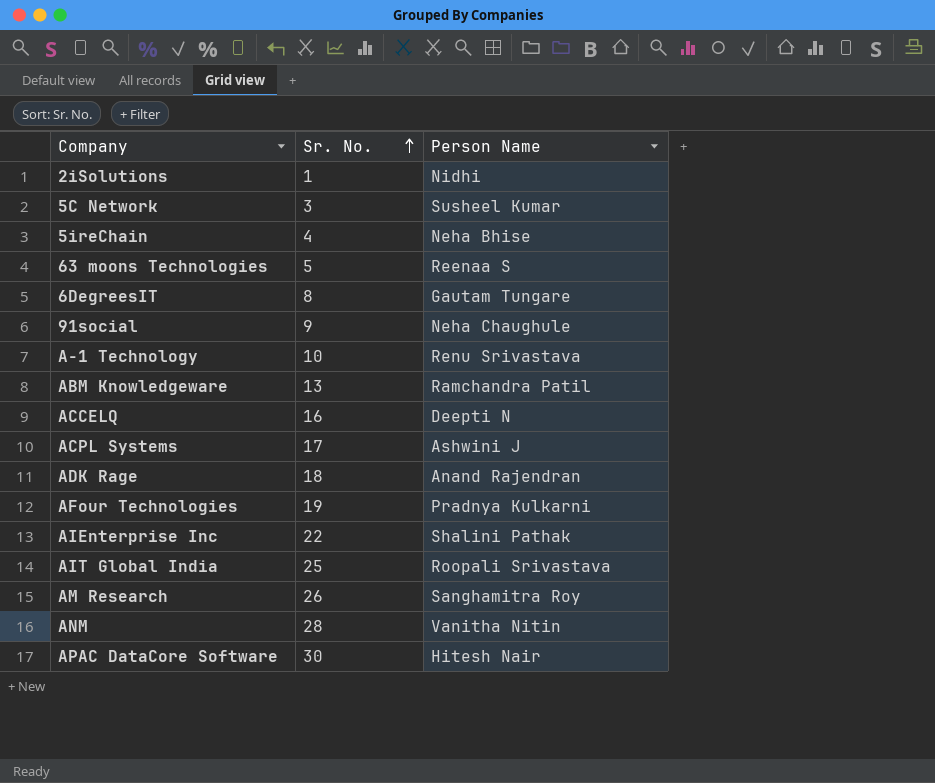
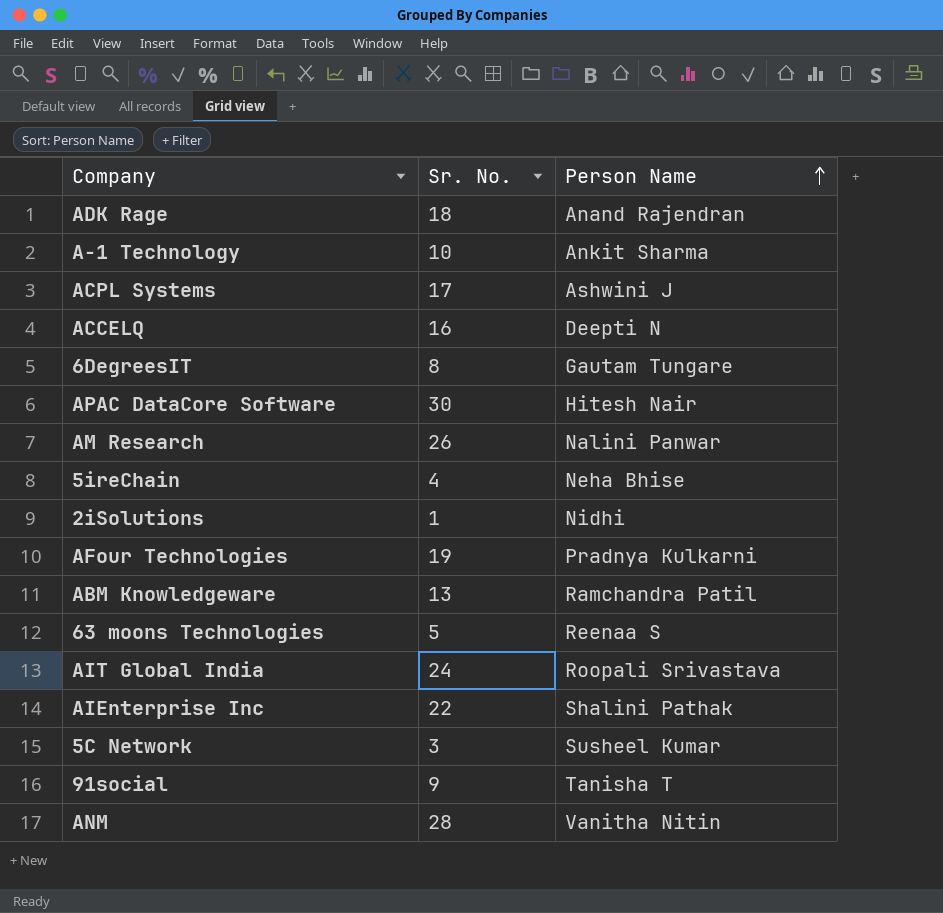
row order: Sr. No. ascending -> Person Name ascending
A-1 Technology | Person Name: Renu Srivastava -> Ankit Sharma
AM Research | Person Name: Sanghamitra Roy -> Nalini Panwar
AIT Global India | Sr. No.: 25 -> 24
91social | Person Name: Neha Chaughule -> Tanisha T

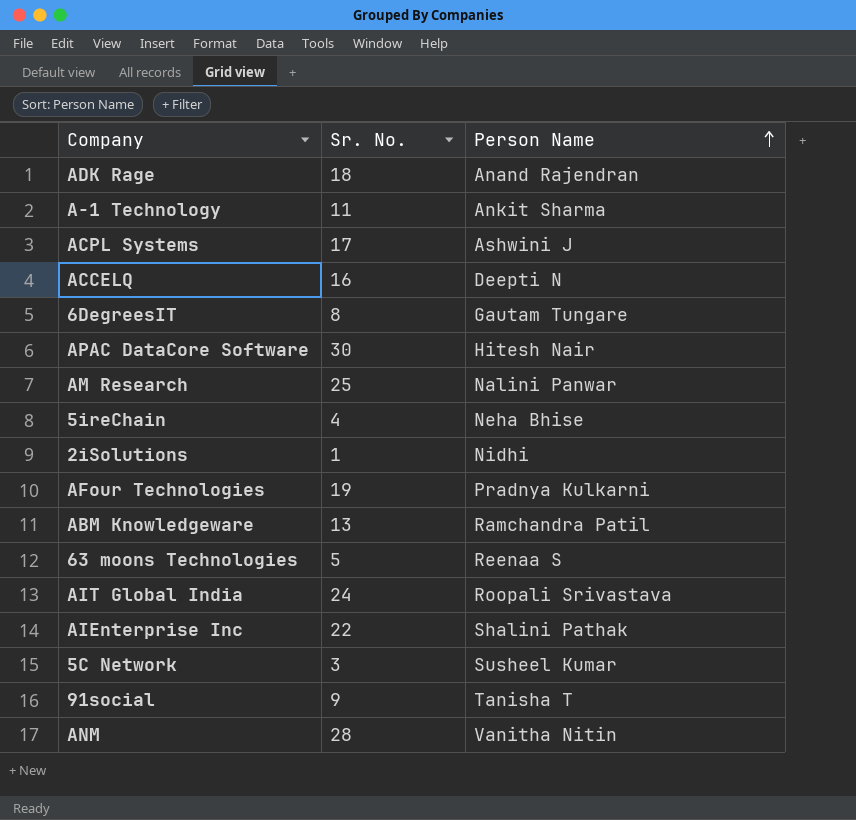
A-1 Technology | Sr. No.: 10 -> 11
AM Research | Sr. No.: 26 -> 25

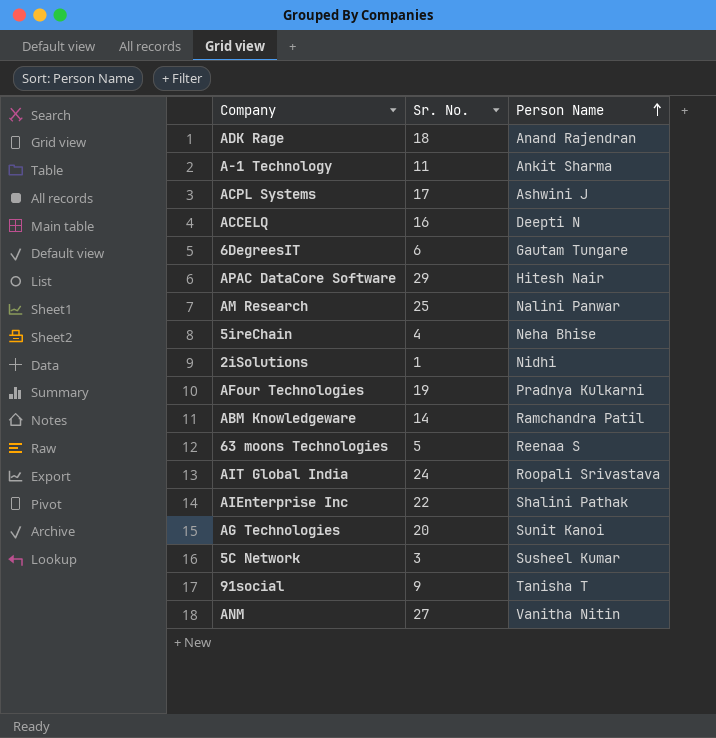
6DegreesIT | Sr. No.: 8 -> 6
APAC DataCore Software | Sr. No.: 30 -> 29
ABM Knowledgeware | Sr. No.: 13 -> 14
row AG Technologies: none -> 20 | Sunit Kanoi
ANM | Sr. No.: 28 -> 27

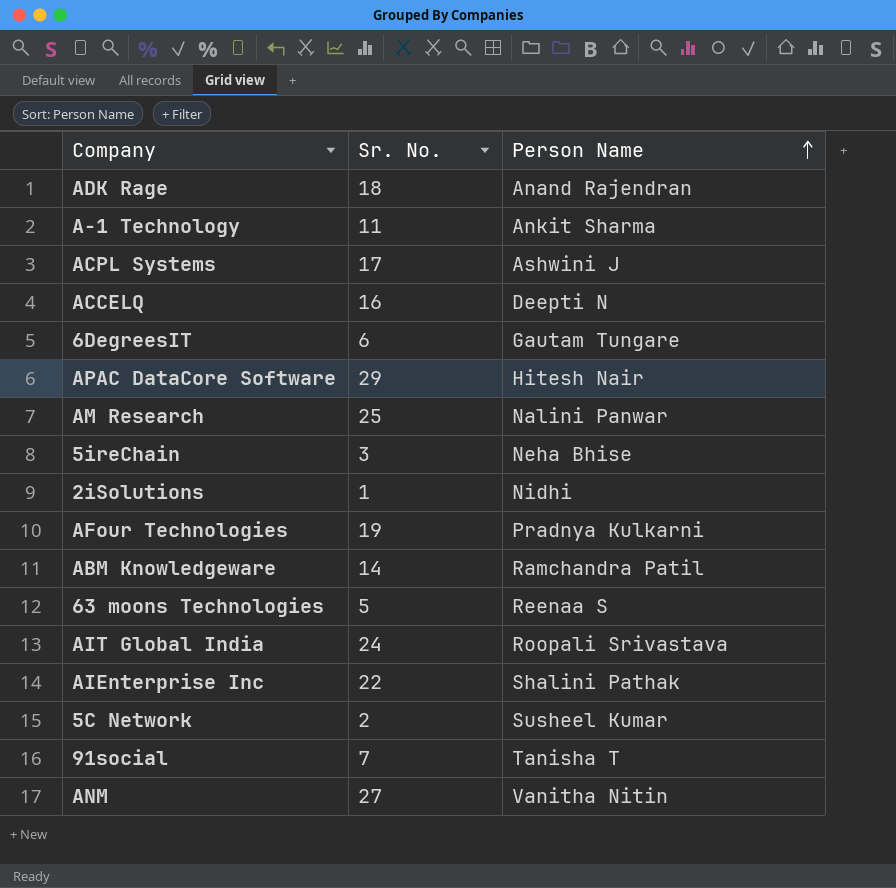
row AG Technologies: 20 | Sunit Kanoi -> none
5ireChain | Sr. No.: 4 -> 3
5C Network | Sr. No.: 3 -> 2
91social | Sr. No.: 9 -> 7

